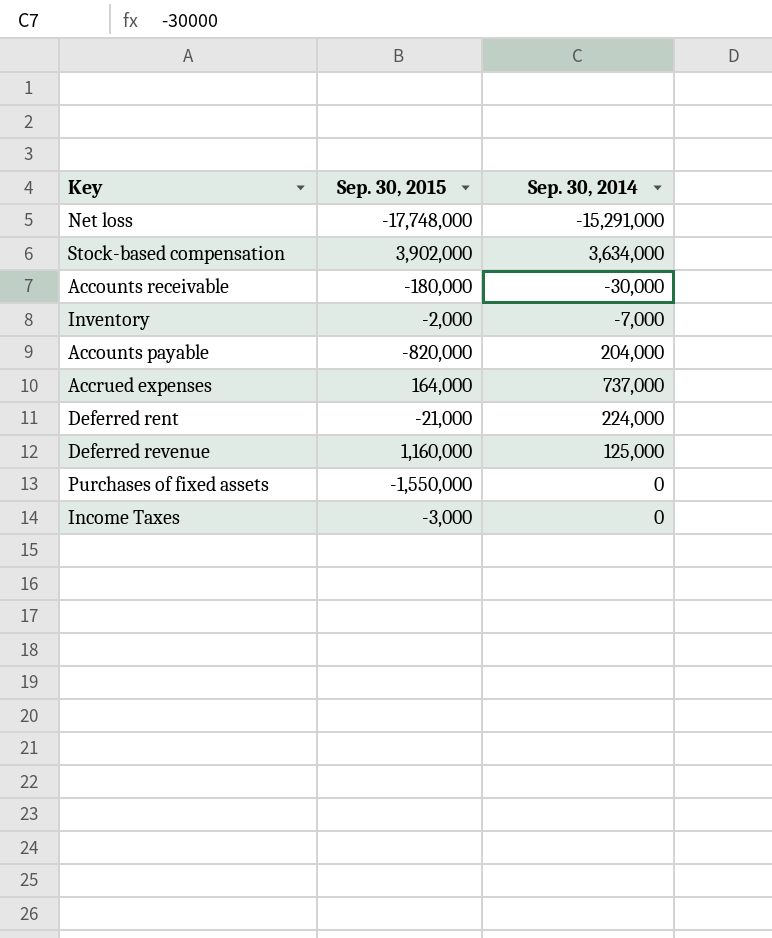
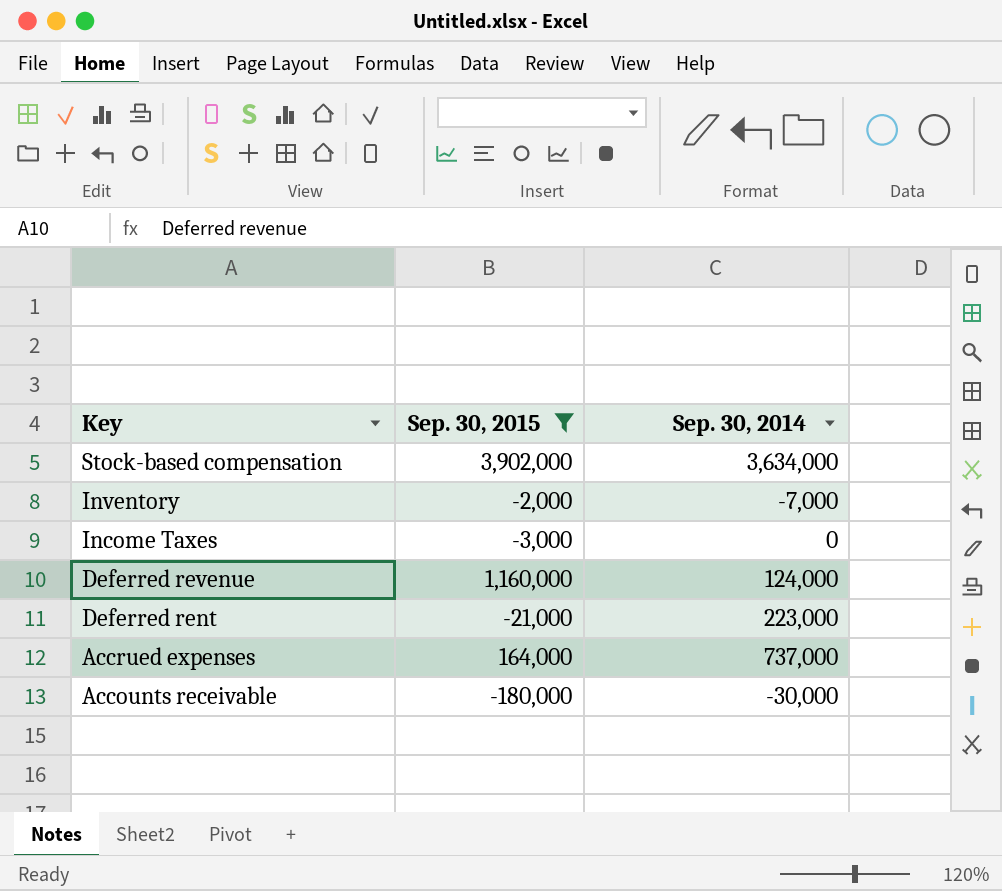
filter: none -> Sep. 30, 2015 >= -180,000
row order: none -> Key descending
Deferred revenue | Sep. 30, 2014: 125,000 -> 124,000
Deferred rent | Sep. 30, 2014: 224,000 -> 223,000

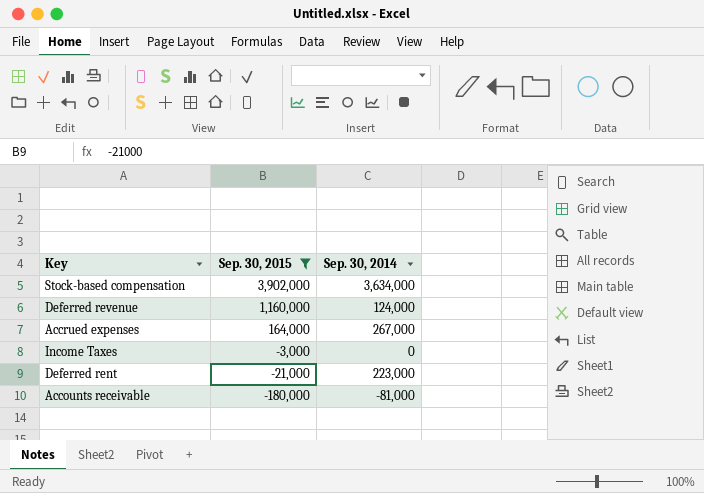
row order: Key descending -> Sep. 30, 2015 descending
row Inventory: -2,000 | -7,000 -> none
Accrued expenses | Sep. 30, 2014: 737,000 -> 267,000
Accounts receivable | Sep. 30, 2014: -30,000 -> -81,000

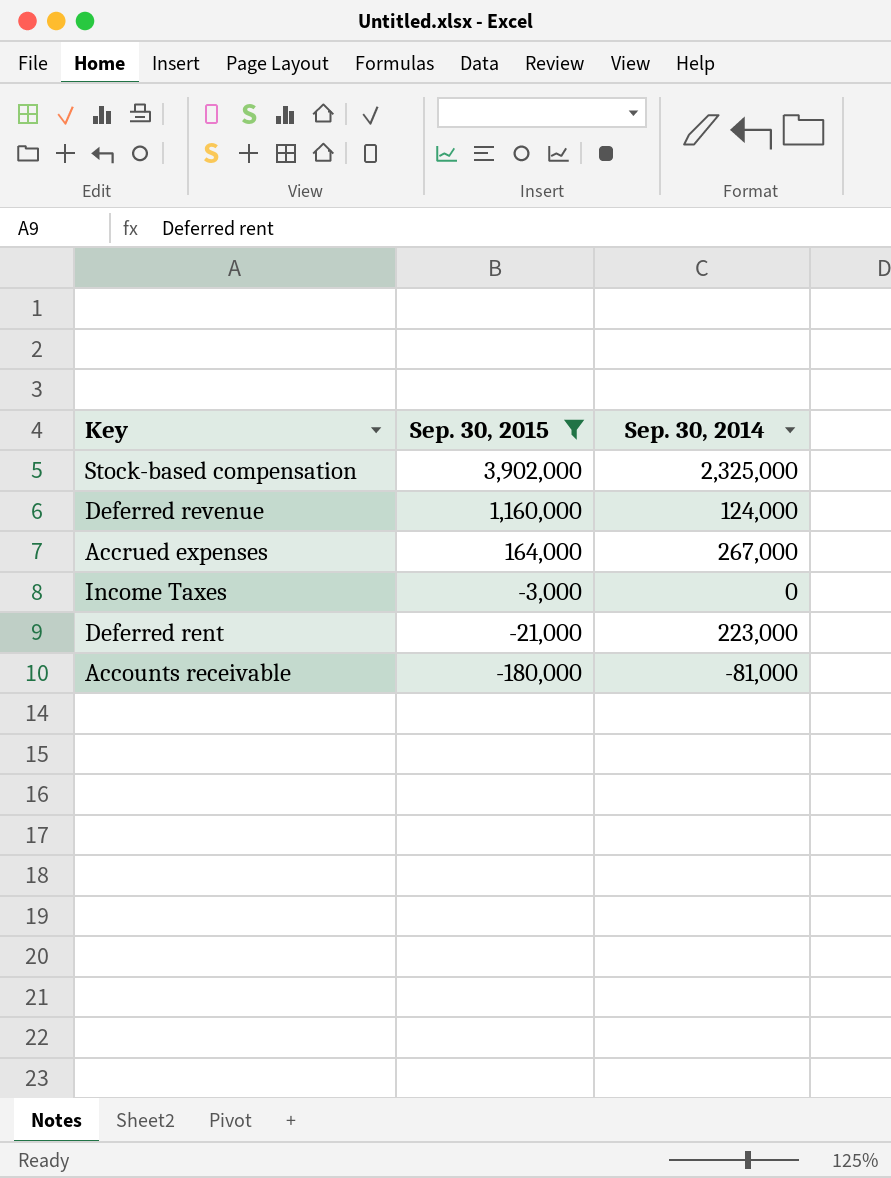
Stock-based compensation | Sep. 30, 2014: 3,634,000 -> 2,325,000

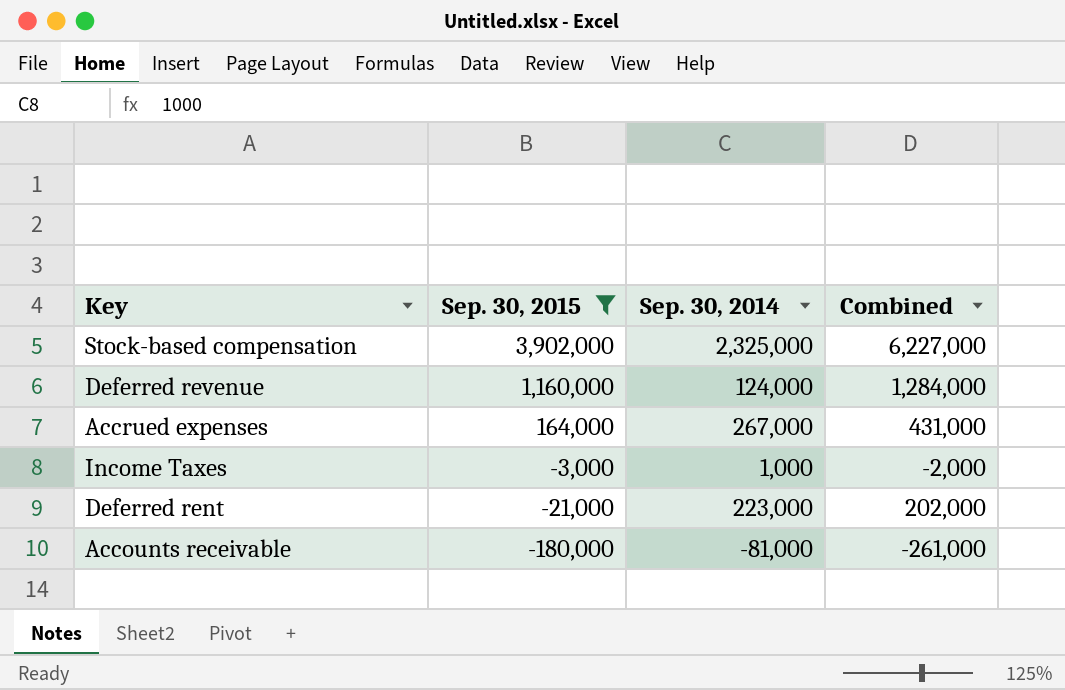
column Combined | formula: none -> [Sep. 30, 2015] + [Sep. 30, 2014]
Income Taxes | Sep. 30, 2014: 0 -> 1,000

